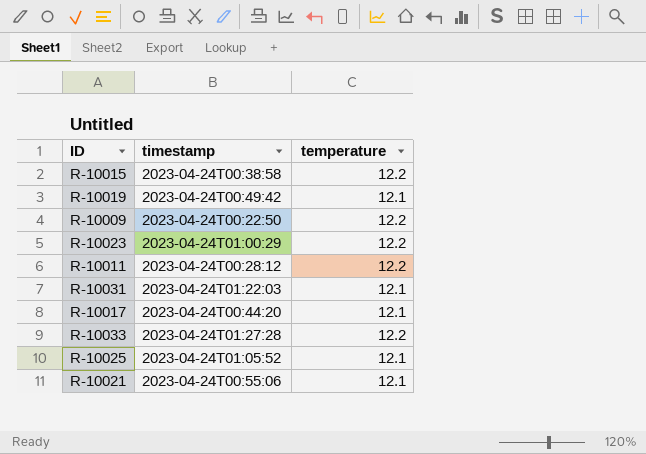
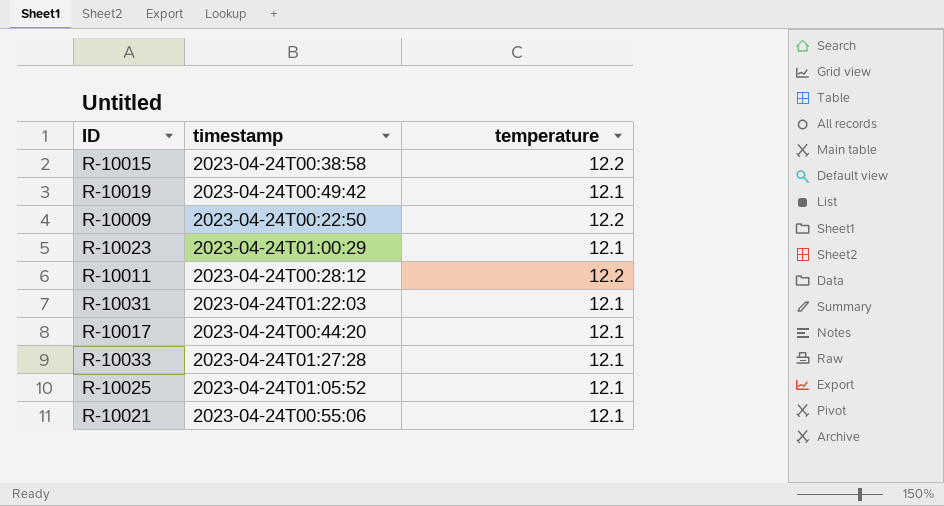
R-10023 | temperature: 12.2 -> 12.1
R-10033 | temperature: 12.2 -> 12.1

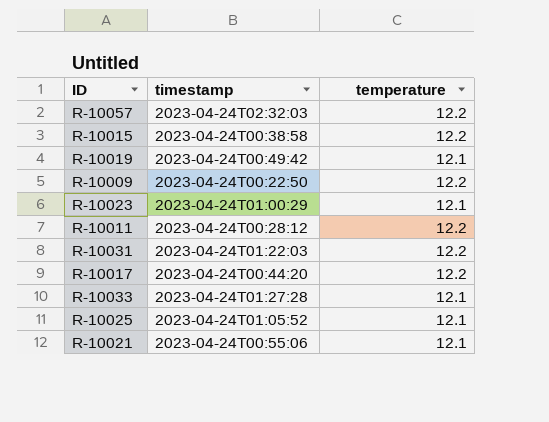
row R-10057: none -> 2023-04-24T02:32:03 | 12.2
R-10031 | temperature: 12.1 -> 12.2
R-10017 | temperature: 12.1 -> 12.2

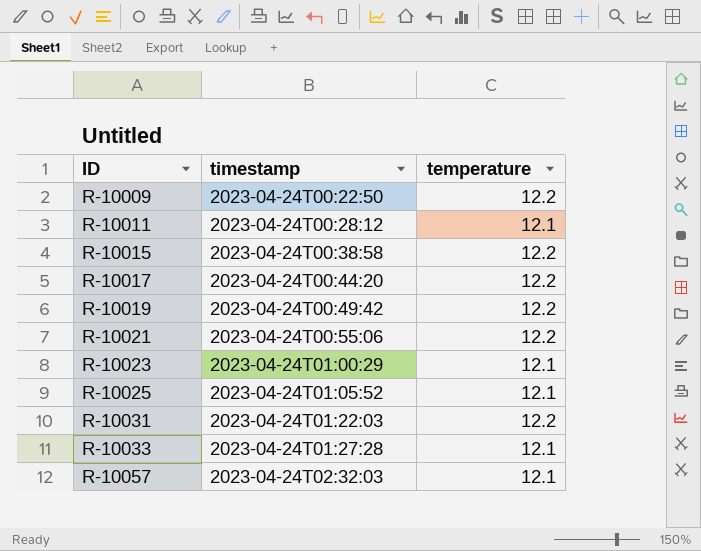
row order: none -> ID ascending
R-10011 | temperature: 12.2 -> 12.1
R-10019 | temperature: 12.1 -> 12.2
R-10021 | temperature: 12.1 -> 12.2
R-10057 | temperature: 12.2 -> 12.1

